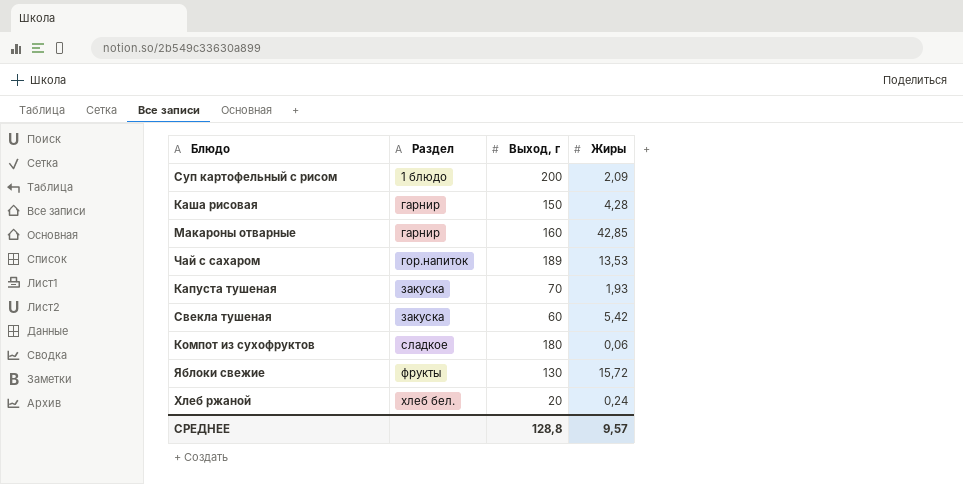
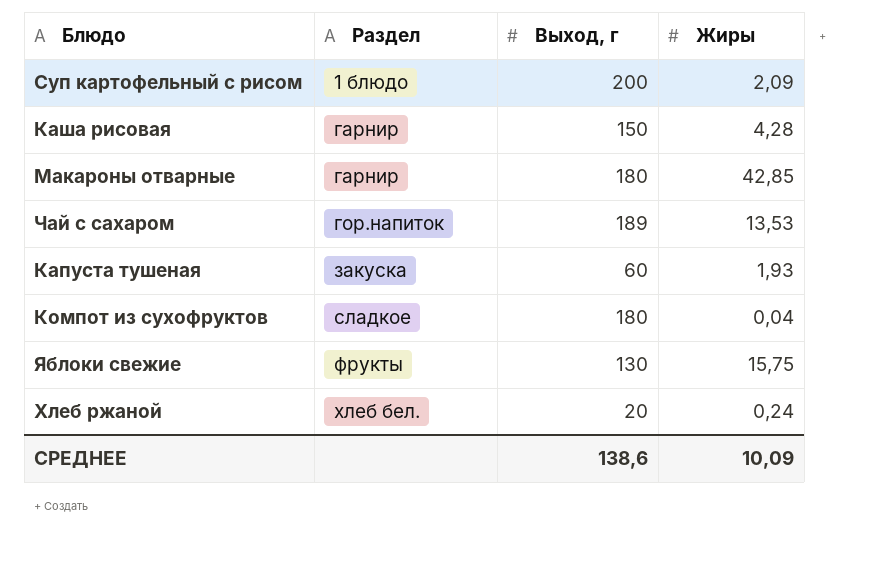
row Свекла тушеная: закуска | 60 | 5,42 -> none
Макароны отварные | Выход, г: 160 -> 180
Капуста тушеная | Выход, г: 70 -> 60
Компот из сухофруктов | Жиры: 0,06 -> 0,04
Яблоки свежие | Жиры: 15,72 -> 15,75
СРЕДНЕЕ | Выход, г: 128,8 -> 138,6
СРЕДНЕЕ | Жиры: 9,57 -> 10,09

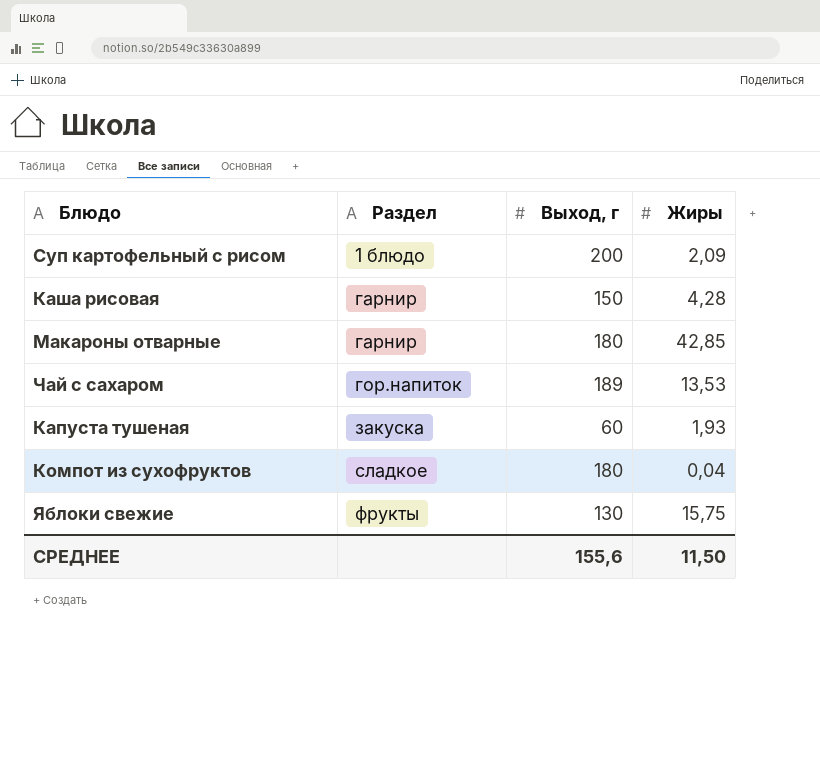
row Хлеб ржаной: хлеб бел. | 20 | 0,24 -> none
СРЕДНЕЕ | Выход, г: 138,6 -> 155,6
СРЕДНЕЕ | Жиры: 10,09 -> 11,50

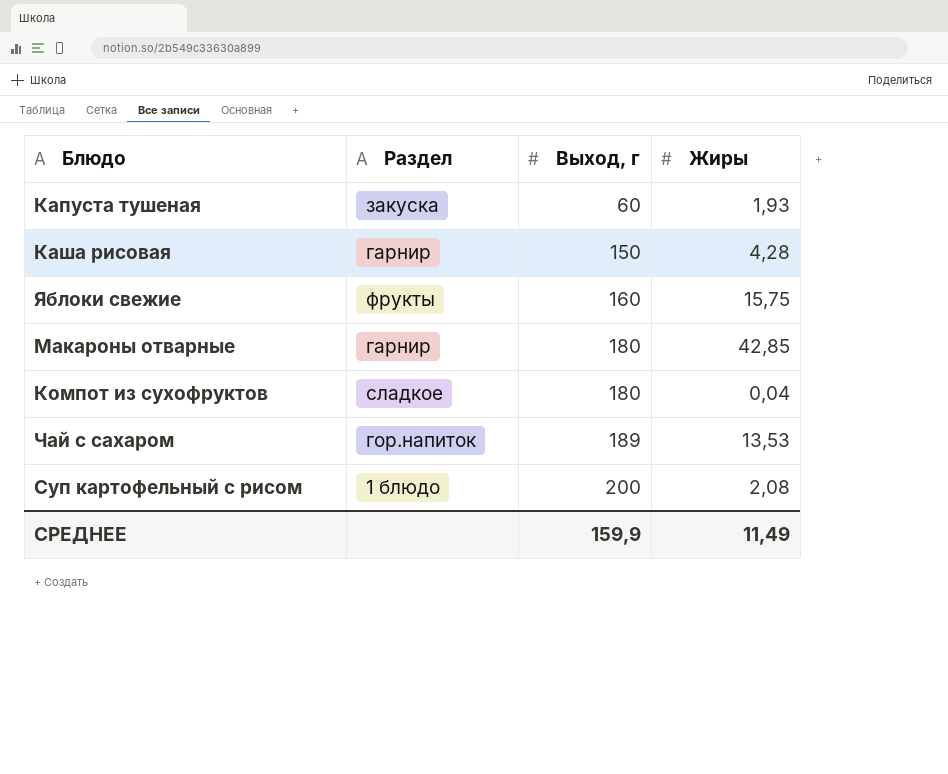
row order: Раздел ascending -> Выход, г ascending
Яблоки свежие | Выход, г: 130 -> 160
Суп картофельный с рисом | Жиры: 2,09 -> 2,08
СРЕДНЕЕ | Выход, г: 155,6 -> 159,9
СРЕДНЕЕ | Жиры: 11,50 -> 11,49

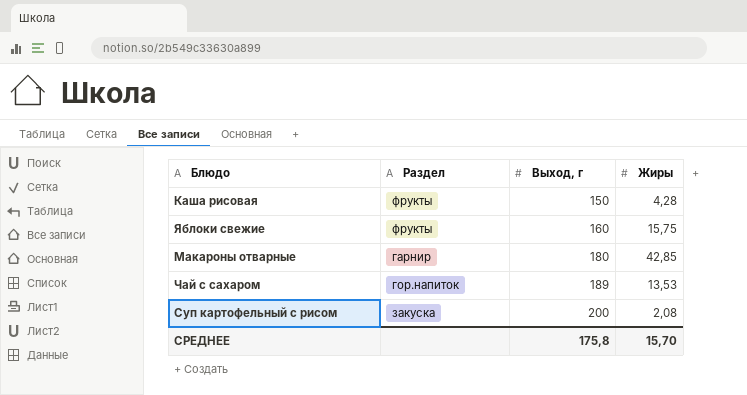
row Капуста тушеная: закуска | 60 | 1,93 -> none
row Компот из сухофруктов: сладкое | 180 | 0,04 -> none
Каша рисовая | Раздел: гарнир -> фрукты
Суп картофельный с рисом | Раздел: 1 блюдо -> закуска
СРЕДНЕЕ | Выход, г: 159,9 -> 175,8
СРЕДНЕЕ | Жиры: 11,49 -> 15,70

